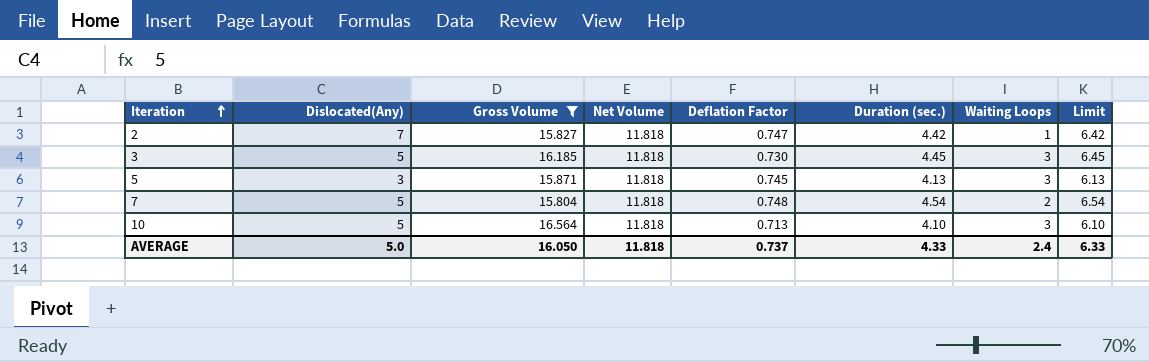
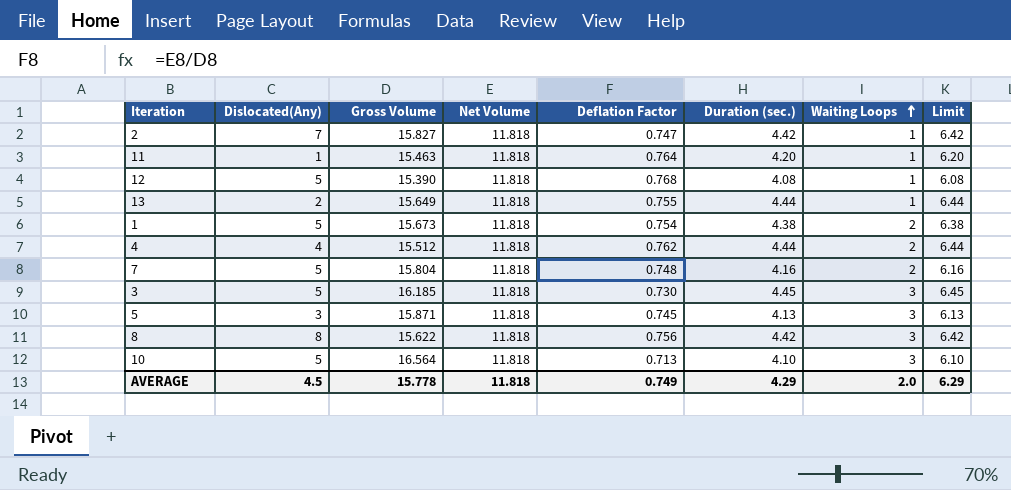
filter: Gross Volume >= 15.804 -> none
row order: Iteration ascending -> Waiting Loops ascending
7 | Duration (sec.): 4.54 -> 4.16
7 | Limit: 6.54 -> 6.16
AVERAGE | Dislocated(Any): 5.0 -> 4.5
AVERAGE | Gross Volume: 16.050 -> 15.778
AVERAGE | Deflation Factor: 0.737 -> 0.749
AVERAGE | Duration (sec.): 4.33 -> 4.29
AVERAGE | Waiting Loops: 2.4 -> 2.0
AVERAGE | Limit: 6.33 -> 6.29

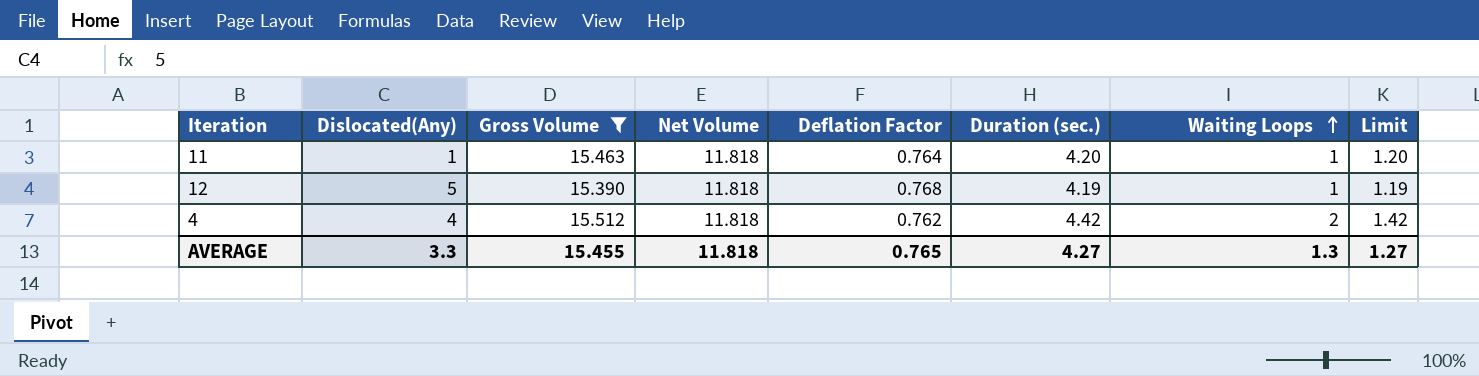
filter: none -> Gross Volume <= 15.512
column Limit | formula: [Duration (sec.)] + 2 -> [Duration (sec.)] - 3
12 | Duration (sec.): 4.08 -> 4.19
4 | Duration (sec.): 4.44 -> 4.42
AVERAGE | Dislocated(Any): 4.5 -> 3.3
AVERAGE | Gross Volume: 15.778 -> 15.455
AVERAGE | Deflation Factor: 0.749 -> 0.765
AVERAGE | Duration (sec.): 4.29 -> 4.27
AVERAGE | Waiting Loops: 2.0 -> 1.3
AVERAGE | Limit: 6.29 -> 1.27

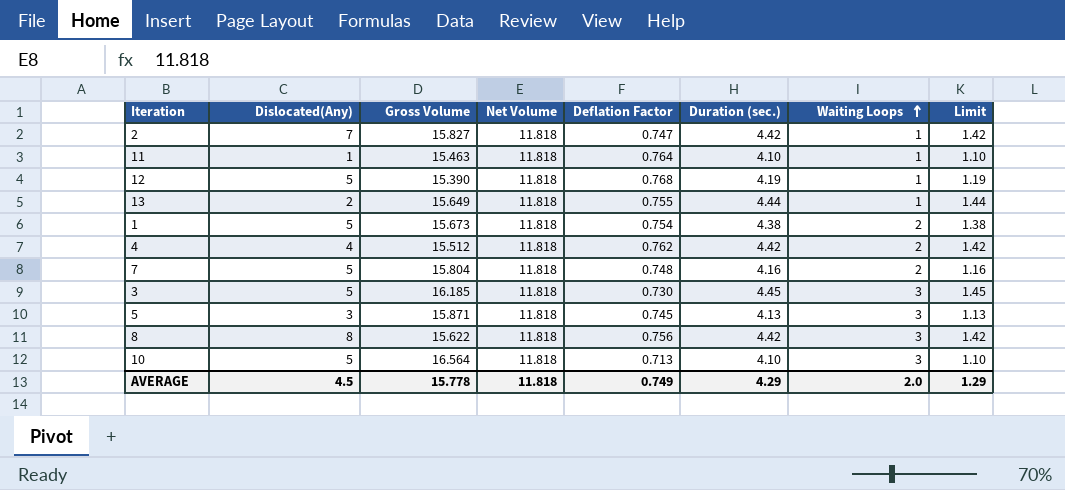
filter: Gross Volume <= 15.512 -> none
11 | Duration (sec.): 4.20 -> 4.10
11 | Limit: 1.20 -> 1.10
AVERAGE | Dislocated(Any): 3.3 -> 4.5
AVERAGE | Gross Volume: 15.455 -> 15.778
AVERAGE | Deflation Factor: 0.765 -> 0.749
AVERAGE | Duration (sec.): 4.27 -> 4.29
AVERAGE | Waiting Loops: 1.3 -> 2.0
AVERAGE | Limit: 1.27 -> 1.29

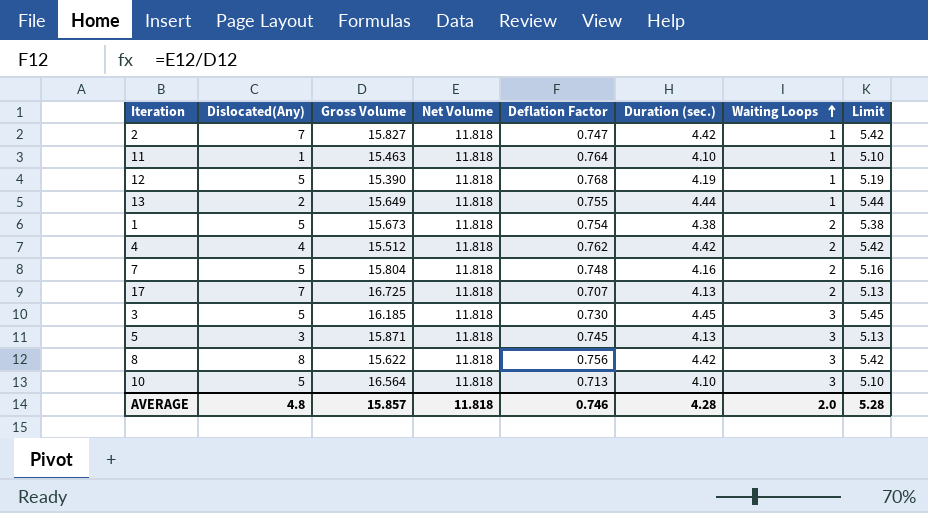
column Limit | formula: [Duration (sec.)] - 3 -> [Duration (sec.)] + 1
row 17: none -> 7 | 16.725 | 11.818 | 0.707 | 4.13 | 2 | 5.13
AVERAGE | Dislocated(Any): 4.5 -> 4.8
AVERAGE | Gross Volume: 15.778 -> 15.857
AVERAGE | Deflation Factor: 0.749 -> 0.746
AVERAGE | Duration (sec.): 4.29 -> 4.28
AVERAGE | Limit: 1.29 -> 5.28

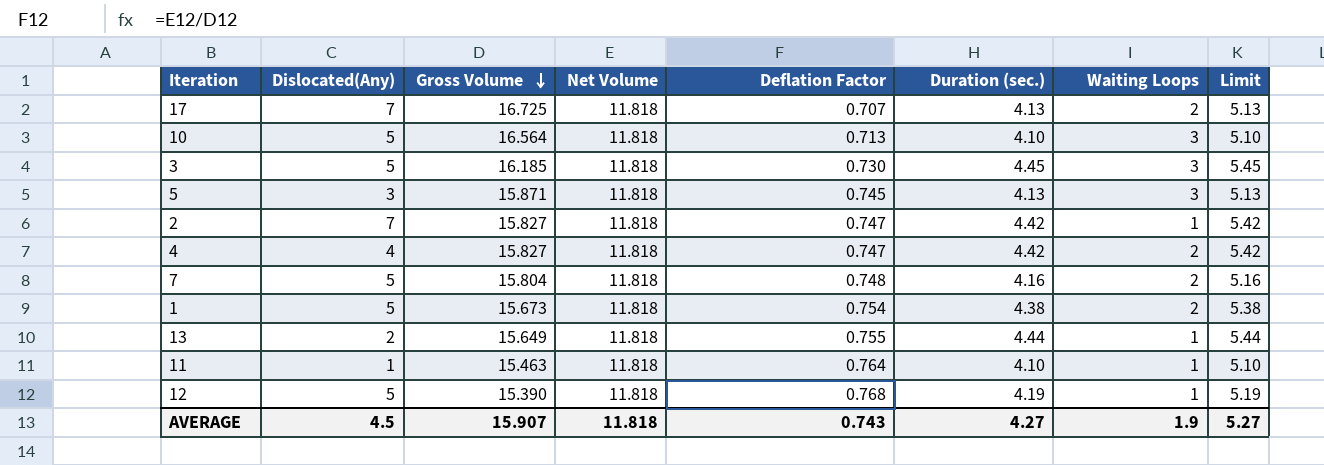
row order: Waiting Loops ascending -> Gross Volume descending
row 8: 8 | 15.622 | 11.818 | 0.756 | 4.42 | 3 | 5.42 -> none
4 | Gross Volume: 15.512 -> 15.827
4 | Deflation Factor: 0.762 -> 0.747
AVERAGE | Dislocated(Any): 4.8 -> 4.5
AVERAGE | Gross Volume: 15.857 -> 15.907
AVERAGE | Deflation Factor: 0.746 -> 0.743
AVERAGE | Duration (sec.): 4.28 -> 4.27
AVERAGE | Waiting Loops: 2.0 -> 1.9
AVERAGE | Limit: 5.28 -> 5.27

